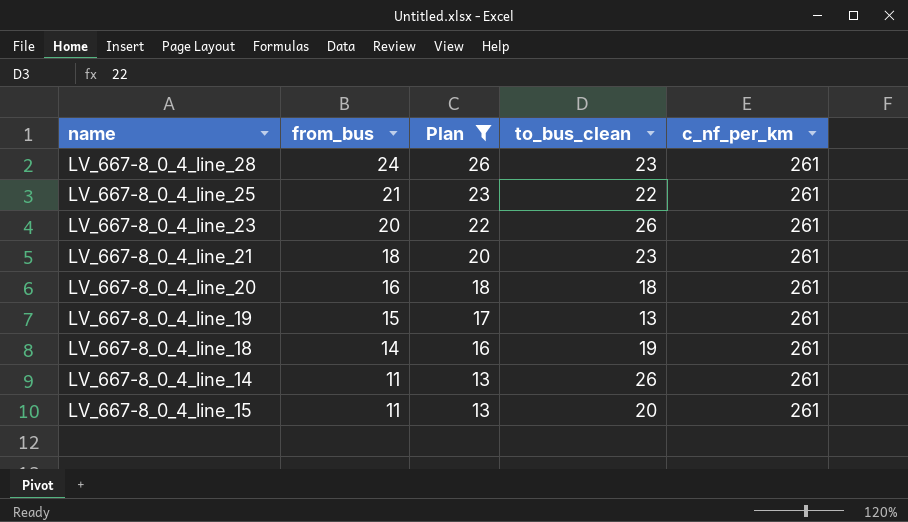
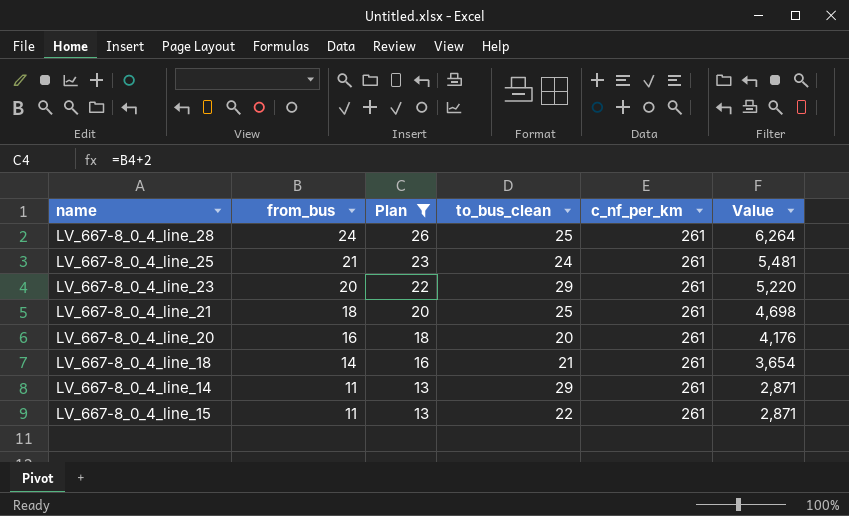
column Value | formula: none -> [from_bus] * [c_nf_per_km]
row LV_667-8_0_4_line_19: 15 | 17 | 13 | 261 -> none
LV_667-8_0_4_line_28 | to_bus_clean: 23 -> 25
LV_667-8_0_4_line_25 | to_bus_clean: 22 -> 24
LV_667-8_0_4_line_23 | to_bus_clean: 26 -> 29
LV_667-8_0_4_line_21 | to_bus_clean: 23 -> 25
LV_667-8_0_4_line_20 | to_bus_clean: 18 -> 20
LV_667-8_0_4_line_18 | to_bus_clean: 19 -> 21
LV_667-8_0_4_line_14 | to_bus_clean: 26 -> 29
LV_667-8_0_4_line_15 | to_bus_clean: 20 -> 22

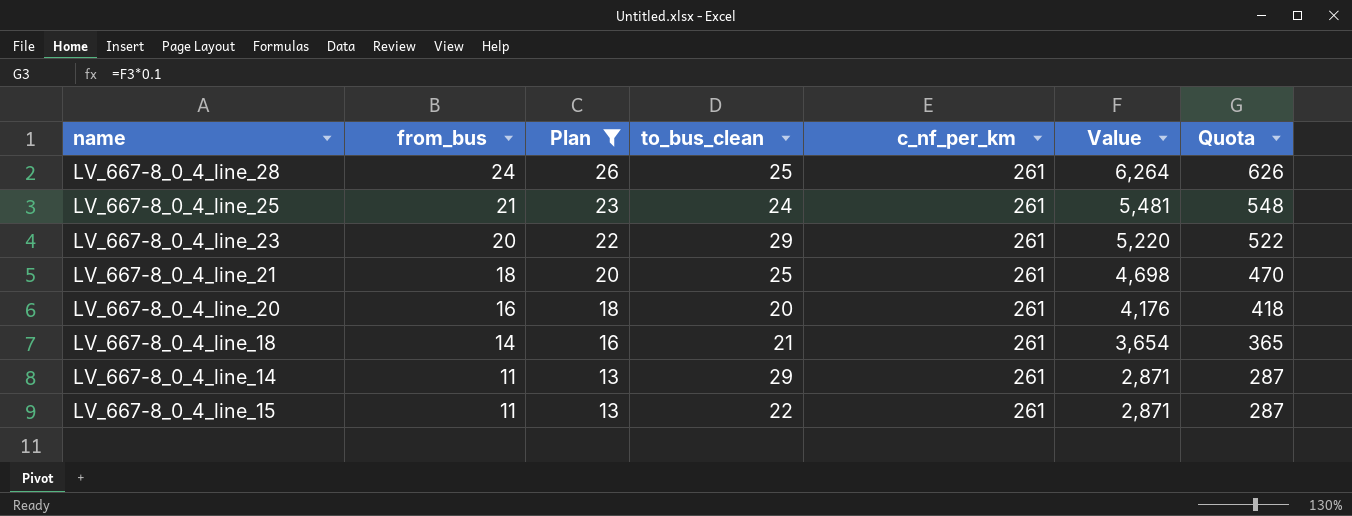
column Quota | formula: none -> [Value] * 0.1

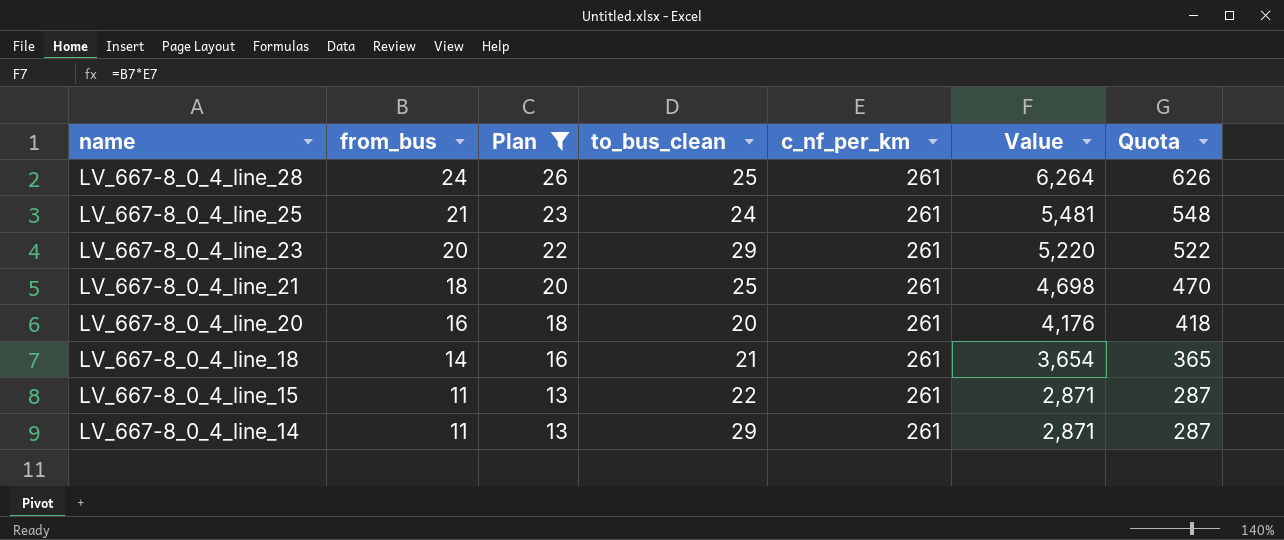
row order: from_bus descending -> name descending

